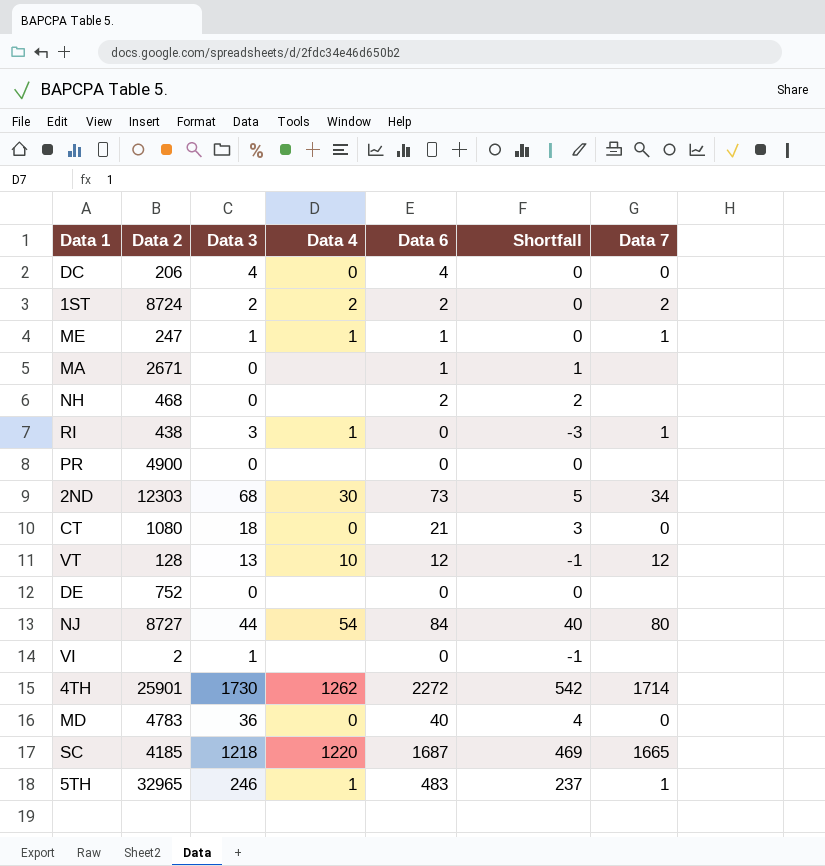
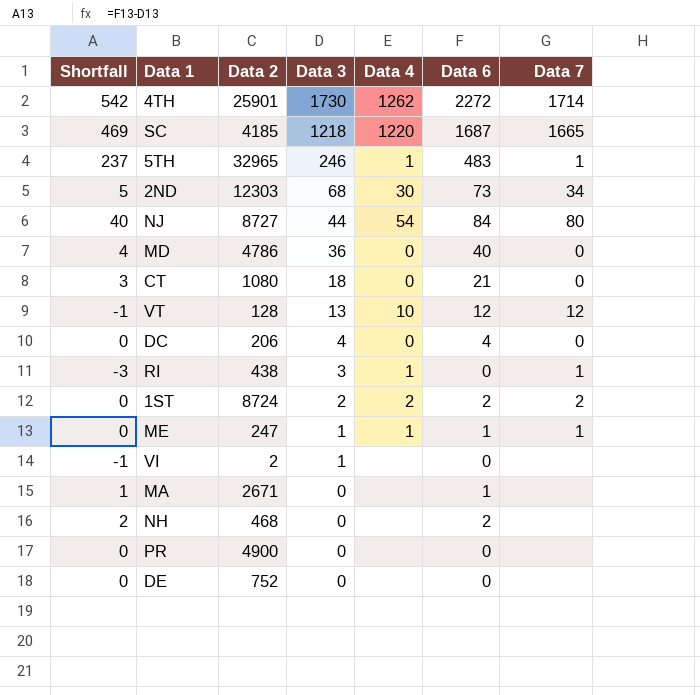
row order: none -> Data 3 descending
column Shortfall | position: 6 -> 1
MD | Data 2: 4783 -> 4786

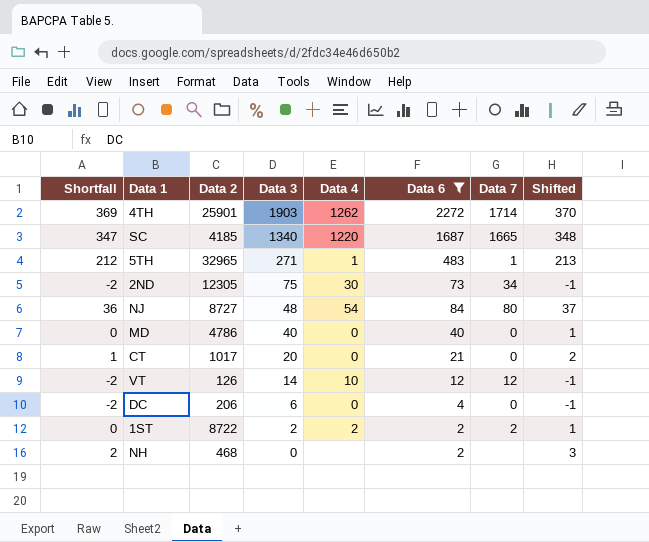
filter: none -> Data 6 >= 2
column Shifted | formula: none -> [Shortfall] + 1
4TH | Shortfall: 542 -> 369
4TH | Data 3: 1730 -> 1903
SC | Shortfall: 469 -> 347
SC | Data 3: 1218 -> 1340
5TH | Shortfall: 237 -> 212
5TH | Data 3: 246 -> 271
2ND | Shortfall: 5 -> -2
2ND | Data 2: 12303 -> 12305
2ND | Data 3: 68 -> 75
NJ | Shortfall: 40 -> 36
NJ | Data 3: 44 -> 48
MD | Shortfall: 4 -> 0
MD | Data 3: 36 -> 40
CT | Shortfall: 3 -> 1
CT | Data 2: 1080 -> 1017
CT | Data 3: 18 -> 20
VT | Shortfall: -1 -> -2
VT | Data 2: 128 -> 126
VT | Data 3: 13 -> 14
DC | Shortfall: 0 -> -2
DC | Data 3: 4 -> 6
1ST | Data 2: 8724 -> 8722

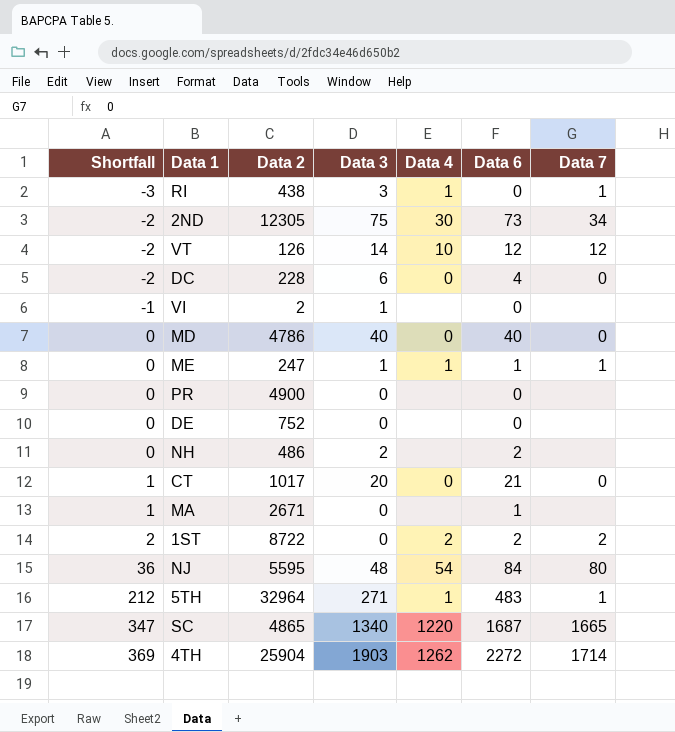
filter: Data 6 >= 2 -> none
row order: Data 3 descending -> Shortfall ascending
column Shifted | formula: [Shortfall] + 1 -> none
DC | Data 2: 206 -> 228
NH | Shortfall: 2 -> 0
NH | Data 2: 468 -> 486
NH | Data 3: 0 -> 2
1ST | Shortfall: 0 -> 2
1ST | Data 3: 2 -> 0
NJ | Data 2: 8727 -> 5595
5TH | Data 2: 32965 -> 32964
SC | Data 2: 4185 -> 4865
4TH | Data 2: 25901 -> 25904

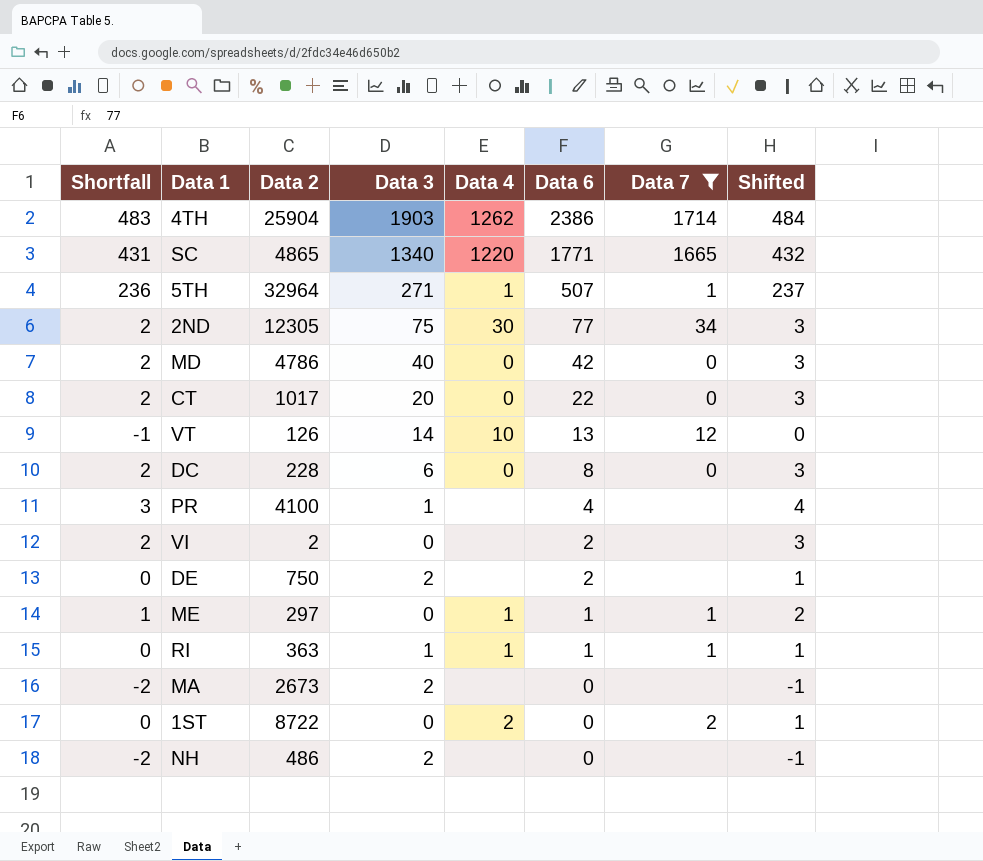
filter: none -> Data 7 != 80
row order: Shortfall ascending -> Data 6 descending
column Shifted | formula: none -> [Shortfall] + 1
4TH | Shortfall: 369 -> 483
4TH | Data 6: 2272 -> 2386
SC | Shortfall: 347 -> 431
SC | Data 6: 1687 -> 1771
5TH | Shortfall: 212 -> 236
5TH | Data 6: 483 -> 507
2ND | Shortfall: -2 -> 2
2ND | Data 6: 73 -> 77
MD | Shortfall: 0 -> 2
MD | Data 6: 40 -> 42
CT | Shortfall: 1 -> 2
CT | Data 6: 21 -> 22
VT | Shortfall: -2 -> -1
VT | Data 6: 12 -> 13
DC | Shortfall: -2 -> 2
DC | Data 6: 4 -> 8
PR | Shortfall: 0 -> 3
PR | Data 2: 4900 -> 4100
PR | Data 3: 0 -> 1
PR | Data 6: 0 -> 4
VI | Shortfall: -1 -> 2
VI | Data 3: 1 -> 0
VI | Data 6: 0 -> 2
DE | Data 2: 752 -> 750
DE | Data 3: 0 -> 2
DE | Data 6: 0 -> 2
ME | Shortfall: 0 -> 1
ME | Data 2: 247 -> 297
ME | Data 3: 1 -> 0
RI | Shortfall: -3 -> 0
RI | Data 2: 438 -> 363
RI | Data 3: 3 -> 1
RI | Data 6: 0 -> 1
MA | Shortfall: 1 -> -2
MA | Data 2: 2671 -> 2673
MA | Data 3: 0 -> 2
MA | Data 6: 1 -> 0
1ST | Shortfall: 2 -> 0
1ST | Data 6: 2 -> 0
NH | Shortfall: 0 -> -2
NH | Data 6: 2 -> 0

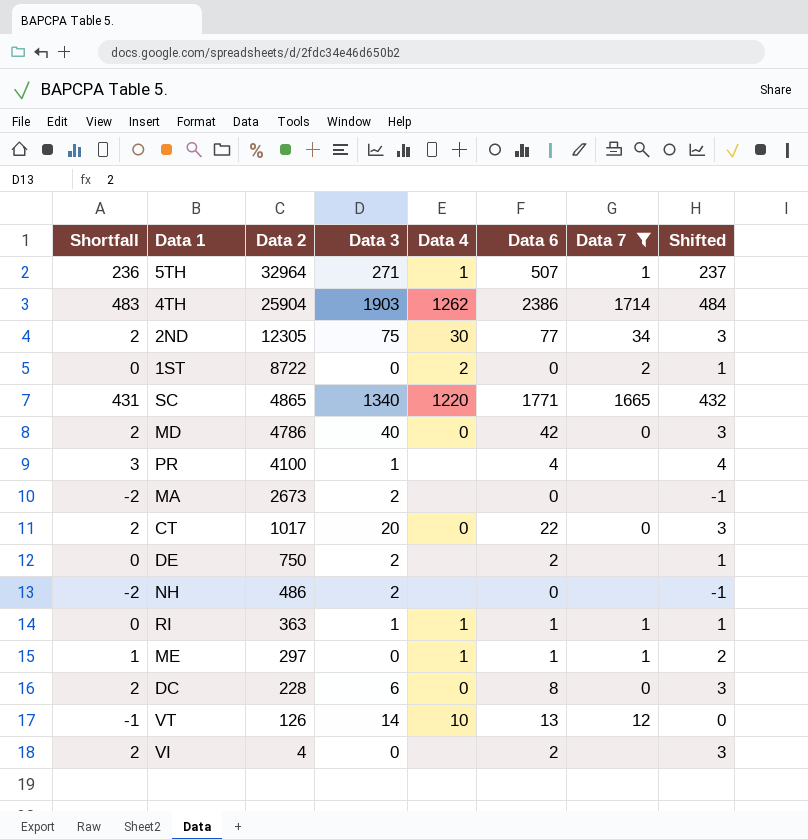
row order: Data 6 descending -> Data 2 descending
VI | Data 2: 2 -> 4

